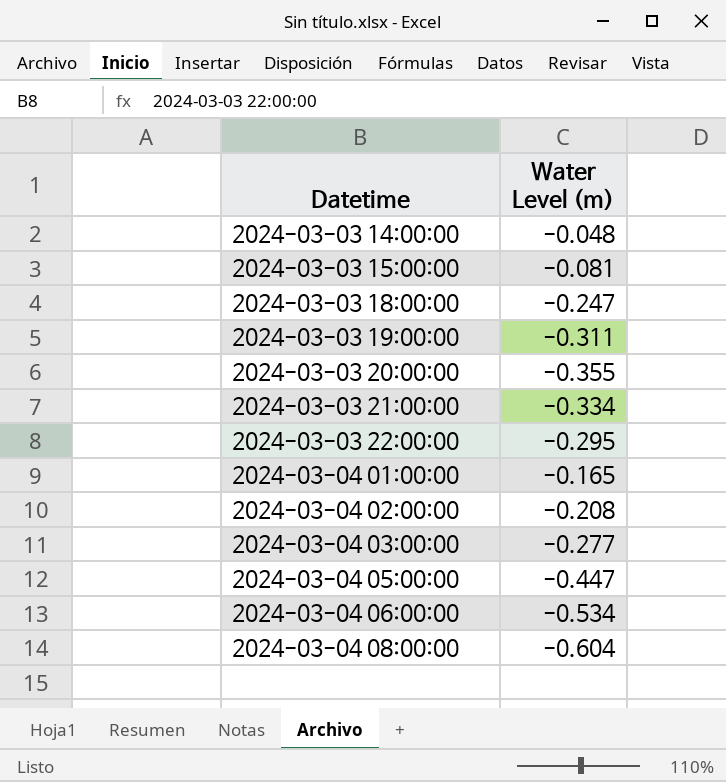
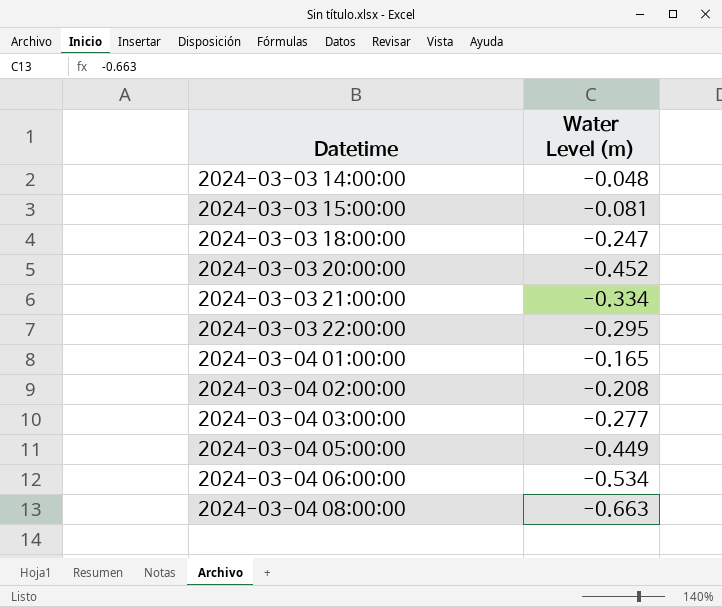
row 2024-03-03 19:00:00: -0.311 -> none
2024-03-03 20:00:00 | Water Level (m): -0.355 -> -0.452
2024-03-04 05:00:00 | Water Level (m): -0.447 -> -0.449
2024-03-04 08:00:00 | Water Level (m): -0.604 -> -0.663

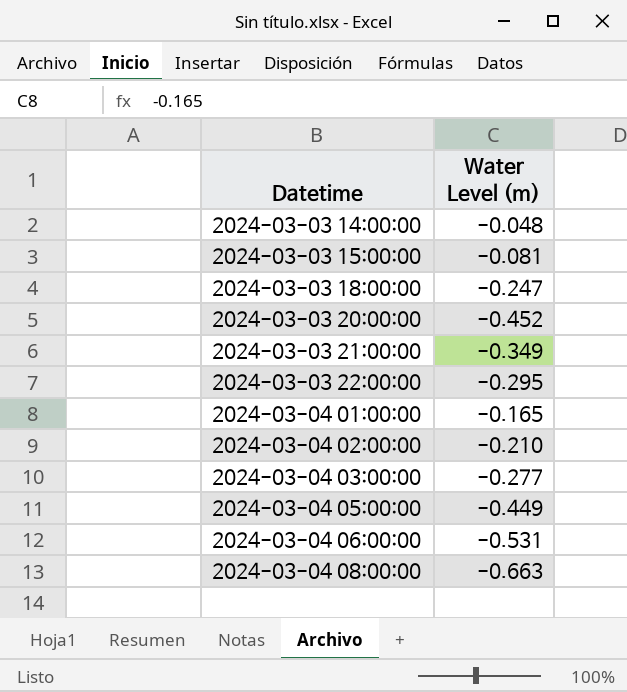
2024-03-03 21:00:00 | Water Level (m): -0.334 -> -0.349
2024-03-04 02:00:00 | Water Level (m): -0.208 -> -0.210
2024-03-04 06:00:00 | Water Level (m): -0.534 -> -0.531

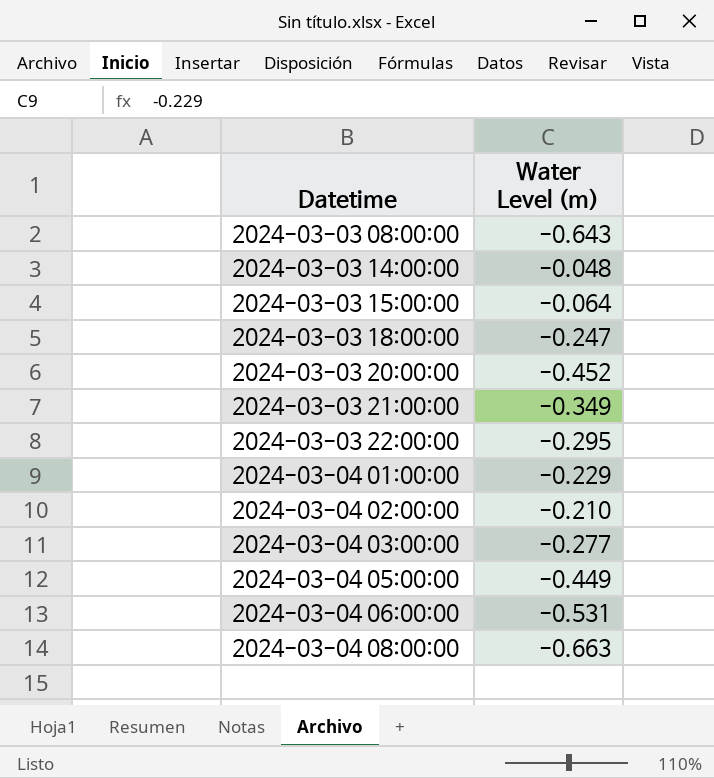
row 2024-03-03 08:00:00: none -> -0.643
2024-03-03 15:00:00 | Water Level (m): -0.081 -> -0.064
2024-03-04 01:00:00 | Water Level (m): -0.165 -> -0.229

